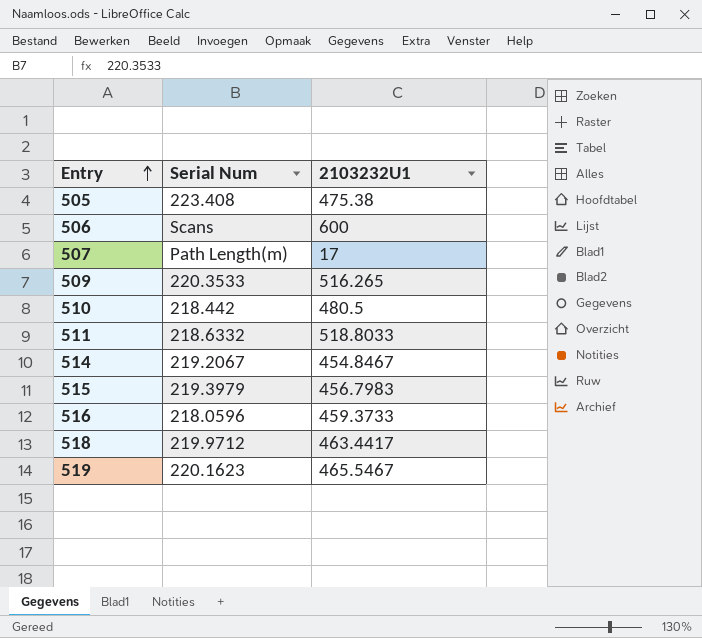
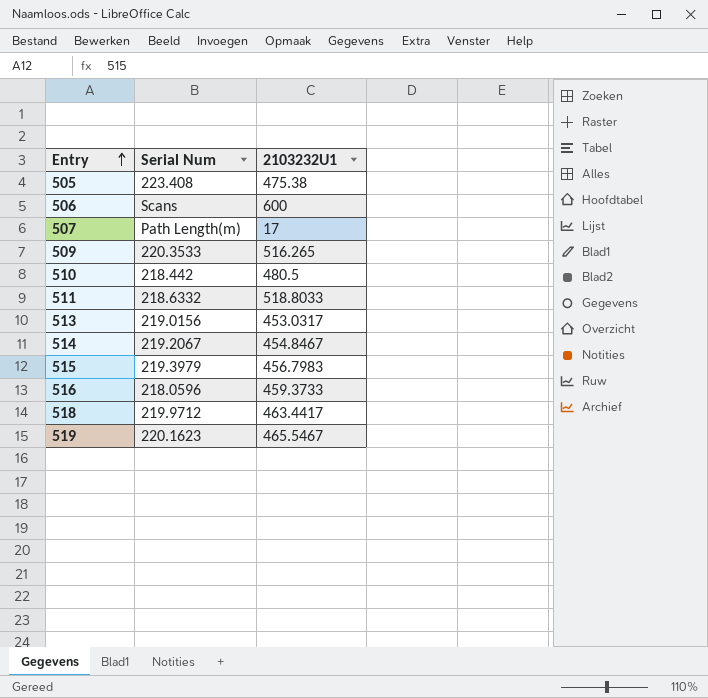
row 513: none -> 219.0156 | 453.0317

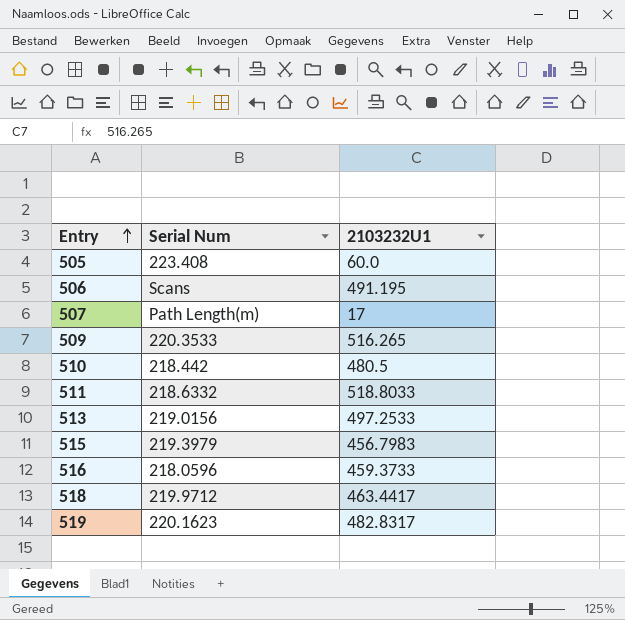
row 514: 219.2067 | 454.8467 -> none
505 | 2103232U1: 475.38 -> 60.0
506 | 2103232U1: 600 -> 491.195
513 | 2103232U1: 453.0317 -> 497.2533
519 | 2103232U1: 465.5467 -> 482.8317

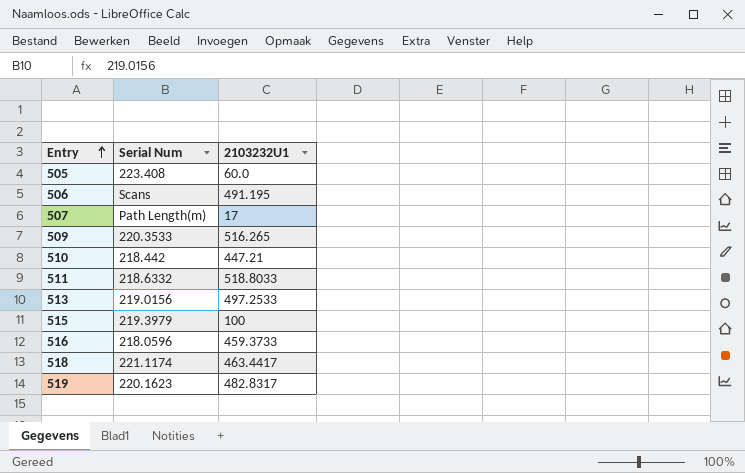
510 | 2103232U1: 480.5 -> 447.21
515 | 2103232U1: 456.7983 -> 100
518 | Serial Num: 219.9712 -> 221.1174

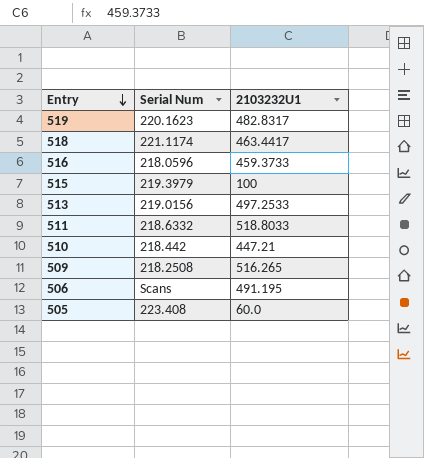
row order: Entry ascending -> Entry descending
row 507: Path Length(m) | 17 -> none
509 | Serial Num: 220.3533 -> 218.2508

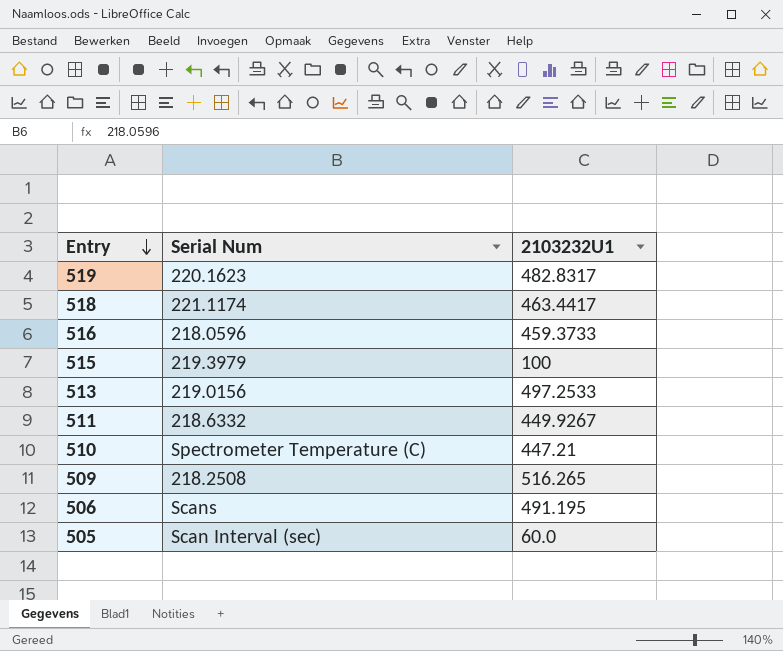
511 | 2103232U1: 518.8033 -> 449.9267
510 | Serial Num: 218.442 -> Spectrometer Temperature (C)
505 | Serial Num: 223.408 -> Scan Interval (sec)

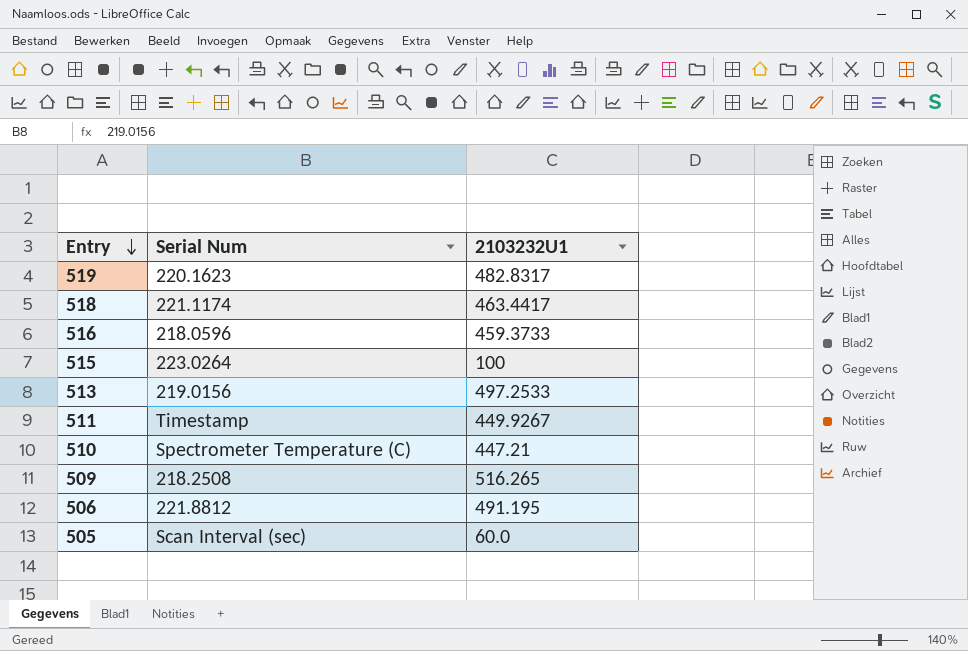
515 | Serial Num: 219.3979 -> 223.0264
511 | Serial Num: 218.6332 -> Timestamp
506 | Serial Num: Scans -> 221.8812

